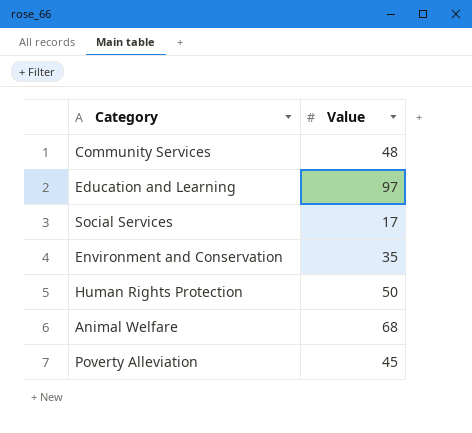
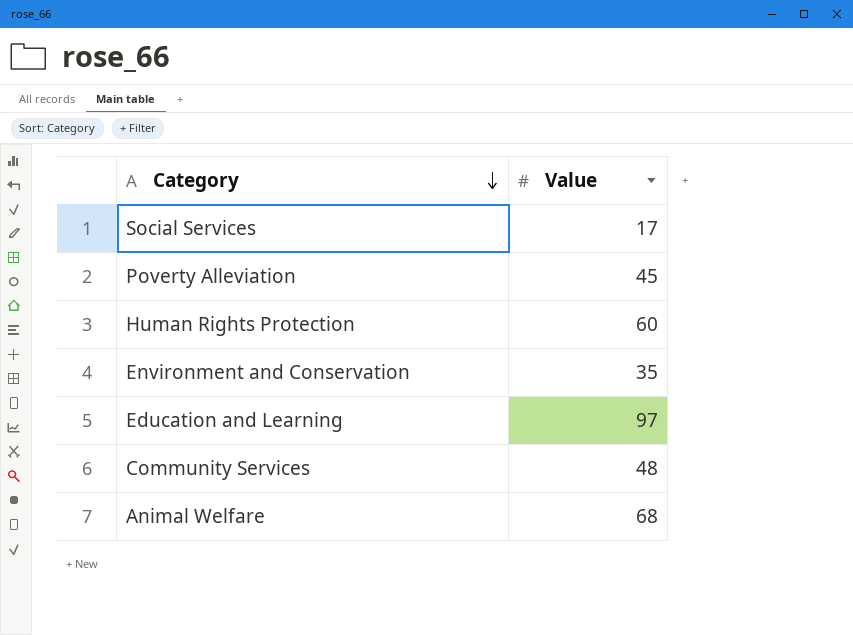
row order: none -> Category descending
Human Rights Protection | Value: 50 -> 60

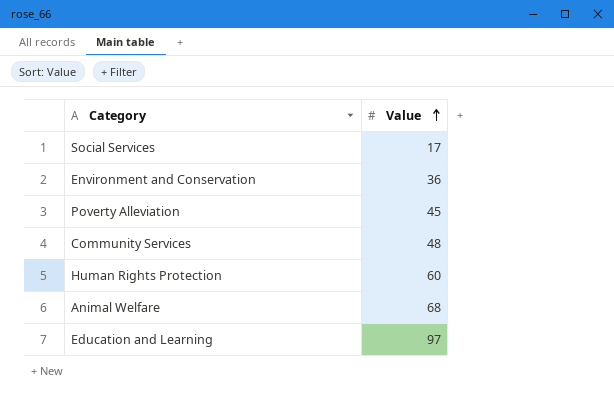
row order: Category descending -> Value ascending
Environment and Conservation | Value: 35 -> 36

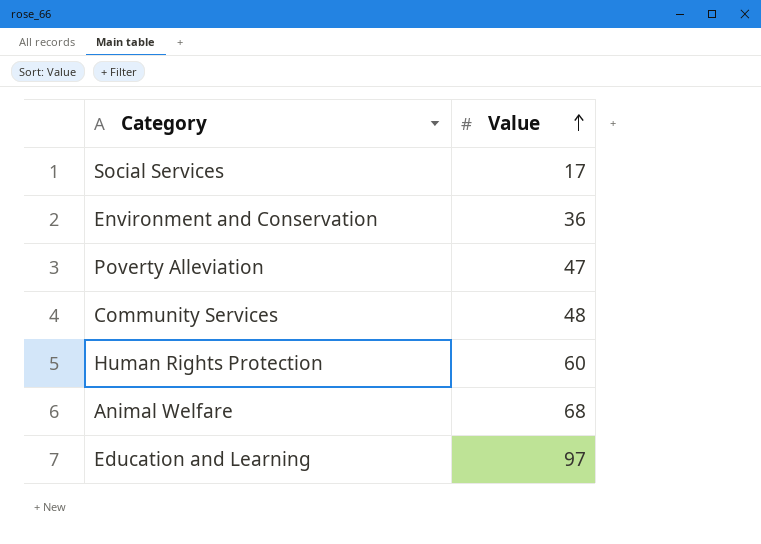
Poverty Alleviation | Value: 45 -> 47

